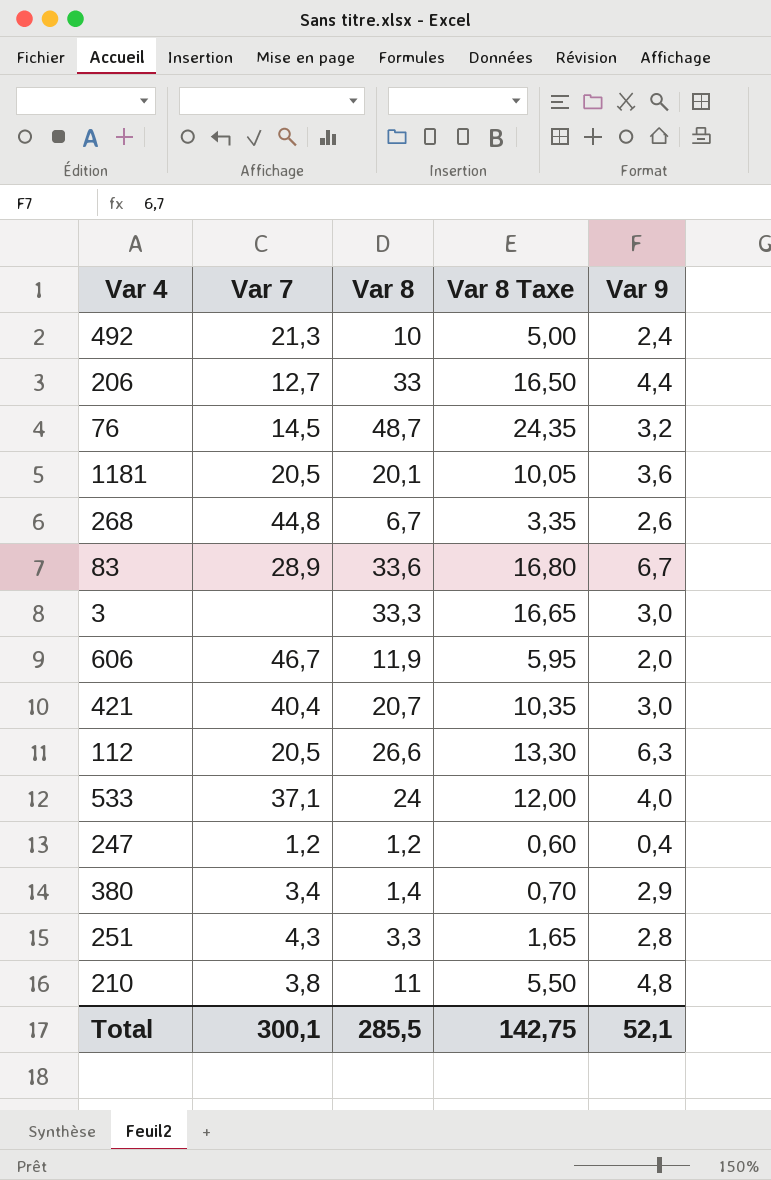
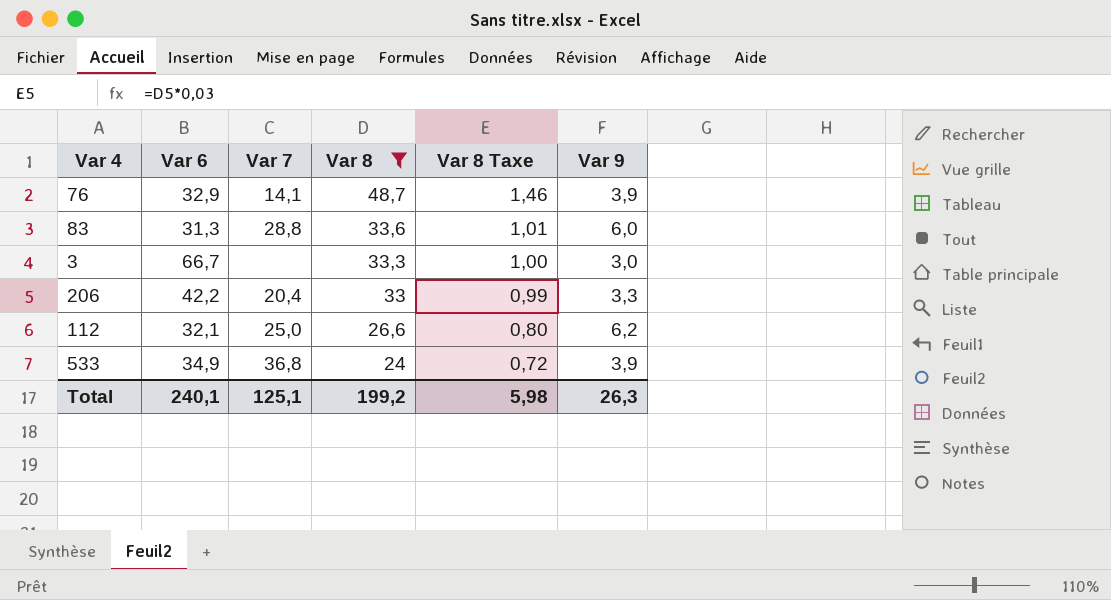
filter: none -> Var 8 >= 24
row order: none -> Var 8 descending
column Var 6 | position: none -> 2
column Var 8 Taxe | formula: [Var 8] * 0,5 -> [Var 8] * 0,03
76 | Var 7: 14,5 -> 14,1
76 | Var 9: 3,2 -> 3,9
83 | Var 7: 28,9 -> 28,8
83 | Var 9: 6,7 -> 6,0
206 | Var 7: 12,7 -> 20,4
206 | Var 9: 4,4 -> 3,3
112 | Var 7: 20,5 -> 25,0
112 | Var 9: 6,3 -> 6,2
533 | Var 7: 37,1 -> 36,8
533 | Var 9: 4,0 -> 3,9
Total | Var 7: 300,1 -> 125,1
Total | Var 8: 285,5 -> 199,2
Total | Var 8 Taxe: 142,75 -> 5,98
Total | Var 9: 52,1 -> 26,3

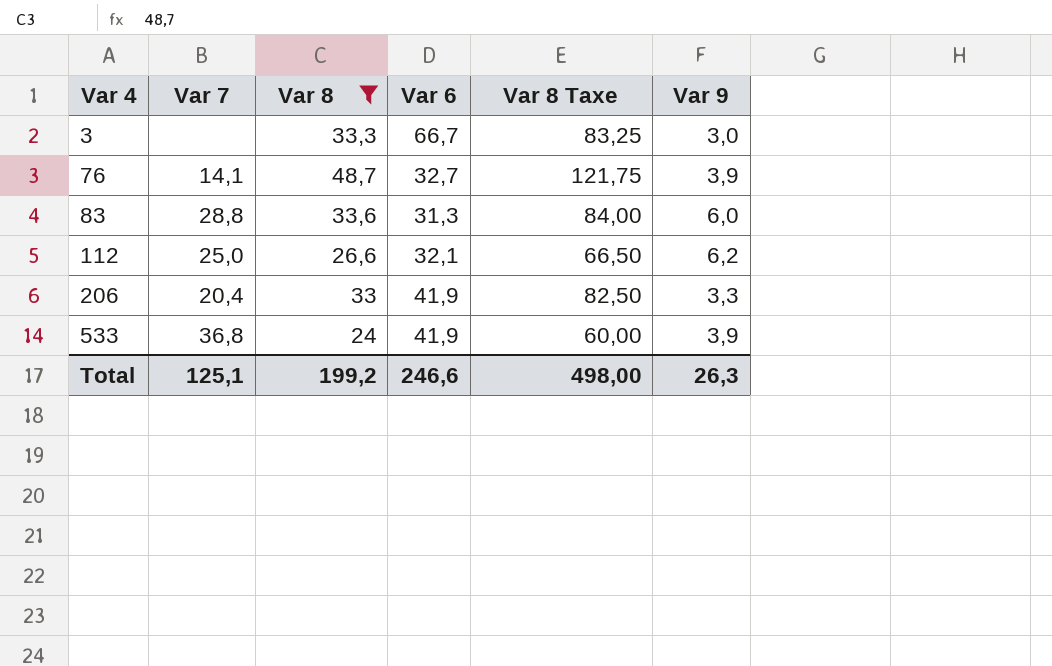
row order: Var 8 descending -> Var 4 ascending
column Var 6 | position: 2 -> 4
column Var 8 Taxe | formula: [Var 8] * 0,03 -> [Var 8] * 2,5
76 | Var 6: 32,9 -> 32,7
206 | Var 6: 42,2 -> 41,9
533 | Var 6: 34,9 -> 41,9
Total | Var 6: 240,1 -> 246,6
Total | Var 8 Taxe: 5,98 -> 498,00

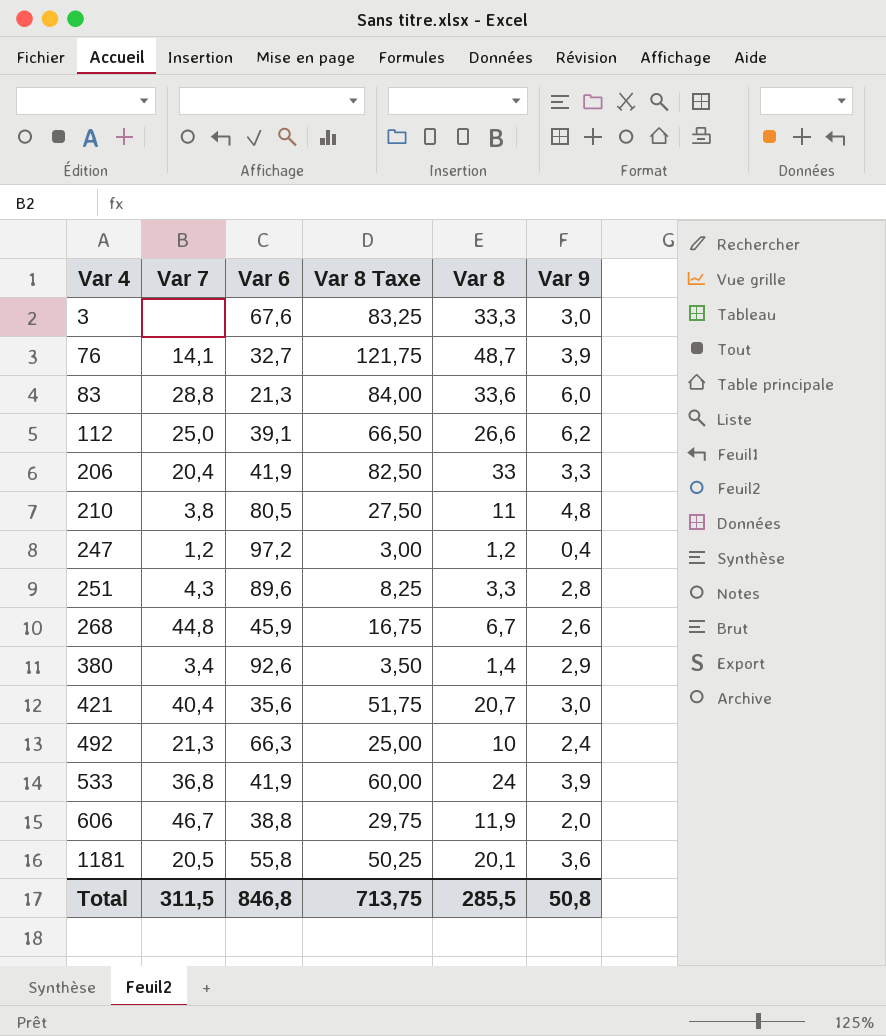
filter: Var 8 >= 24 -> none
column Var 8 | position: 3 -> 5
3 | Var 6: 66,7 -> 67,6
83 | Var 6: 31,3 -> 21,3
112 | Var 6: 32,1 -> 39,1
Total | Var 7: 125,1 -> 311,5
Total | Var 6: 246,6 -> 846,8
Total | Var 8 Taxe: 498,00 -> 713,75
Total | Var 8: 199,2 -> 285,5
Total | Var 9: 26,3 -> 50,8

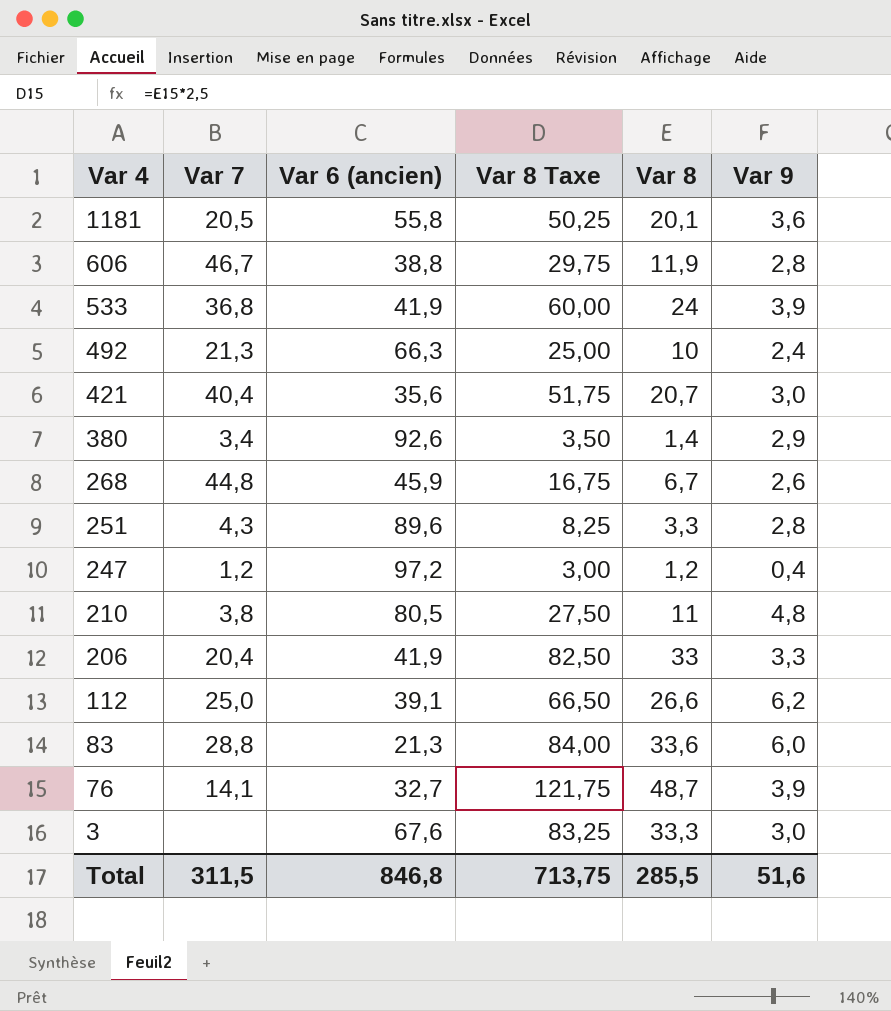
row order: Var 4 ascending -> Var 4 descending
column name: Var 6 -> Var 6 (ancien)
606 | Var 9: 2,0 -> 2,8
Total | Var 9: 50,8 -> 51,6

